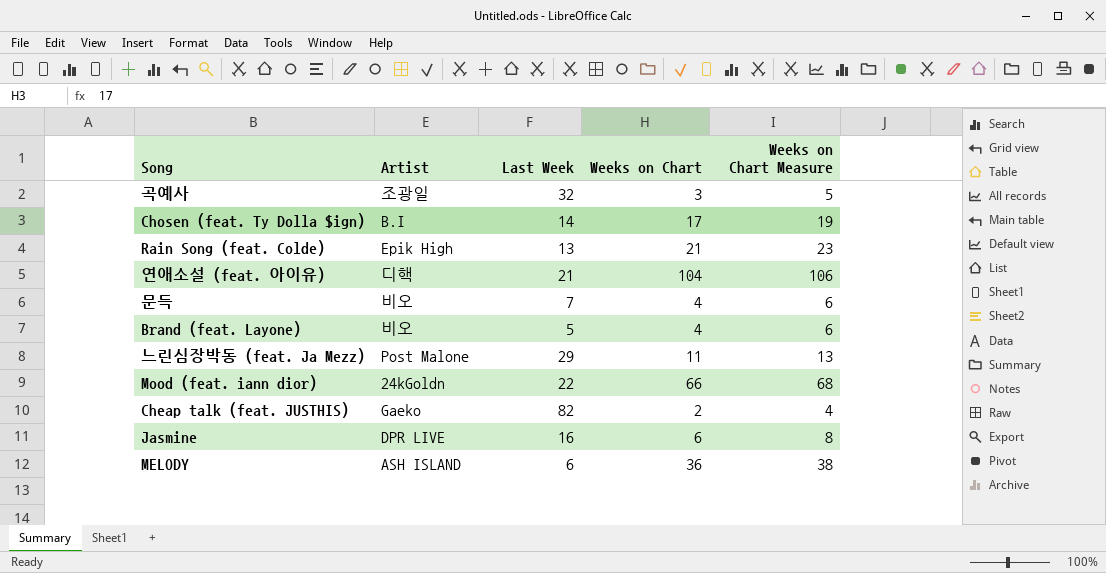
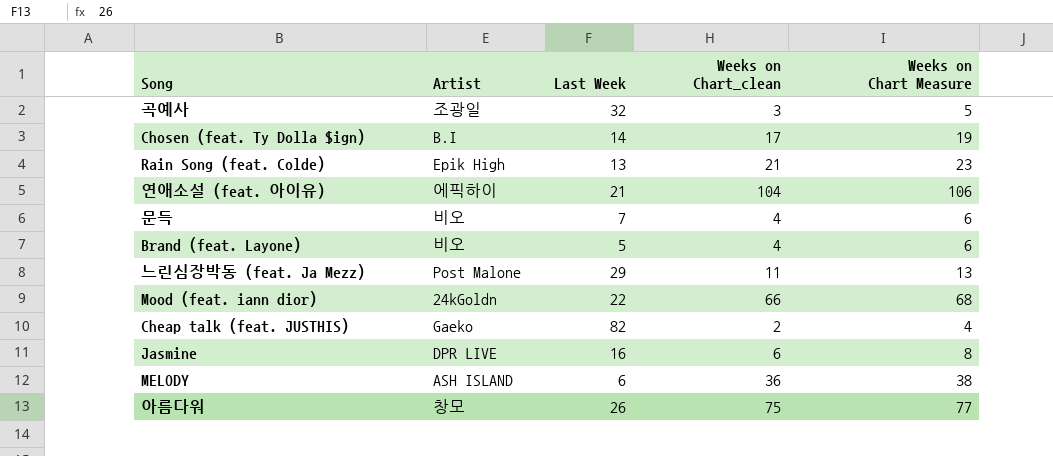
column name: Weeks on Chart -> Weeks on Chart_clean
연애소설 (feat. 아이유) | Artist: 디핵 -> 에픽하이
row 아름다워: none -> 창모 | 26 | 75 | 77

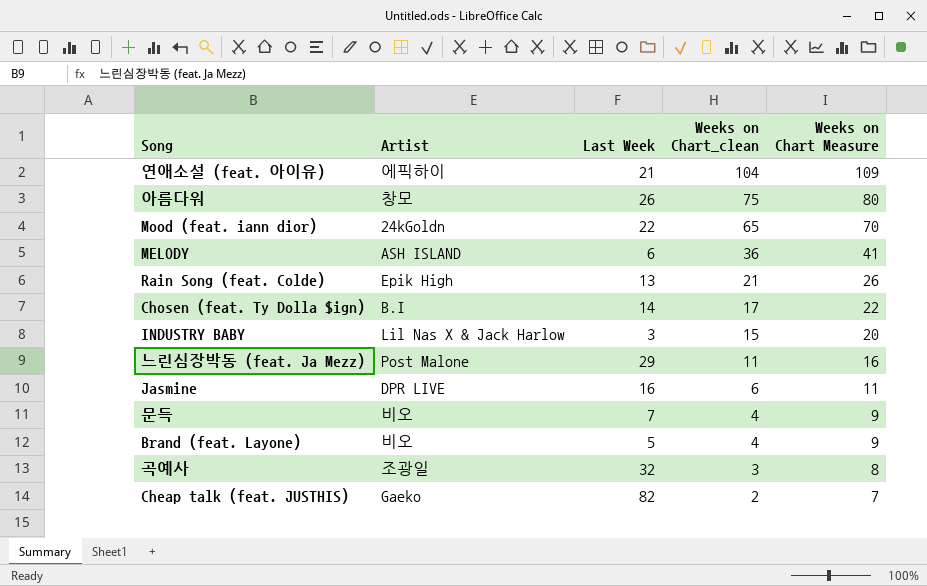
row order: none -> Weeks on Chart_clean descending
column Weeks on Chart Measure | formula: [Weeks on Chart_clean] + 2 -> [Weeks on Chart_clean] + 5
Mood (feat. iann dior) | Weeks on Chart_clean: 66 -> 65
row INDUSTRY BABY: none -> Lil Nas X & Jack Harlow | 3 | 15 | 20

